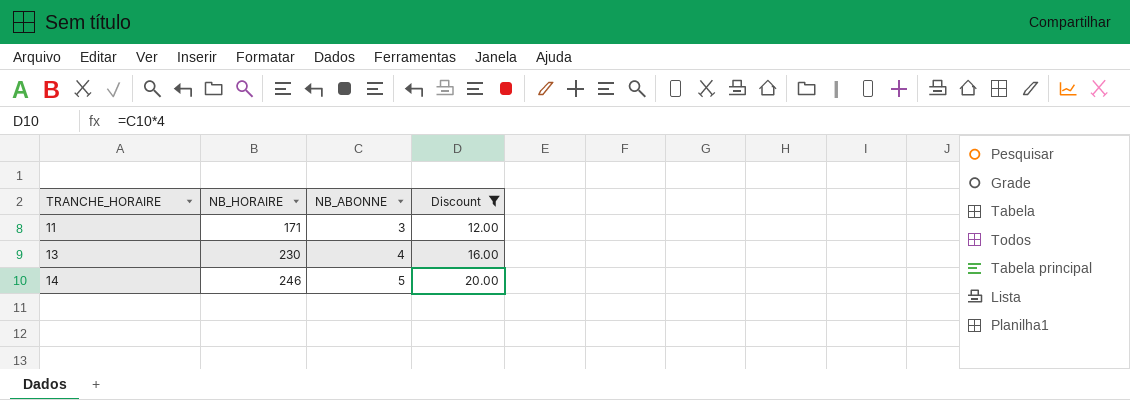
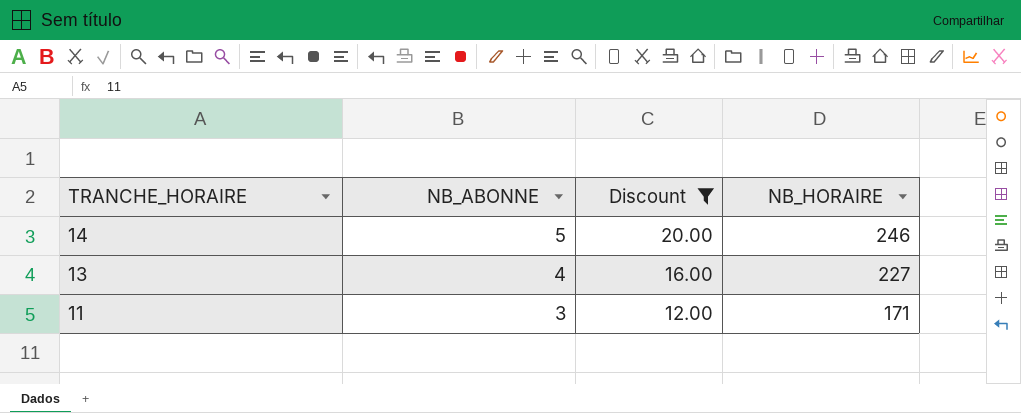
row order: TRANCHE_HORAIRE ascending -> TRANCHE_HORAIRE descending
column NB_HORAIRE | position: 2 -> 4
13 | NB_HORAIRE: 230 -> 227

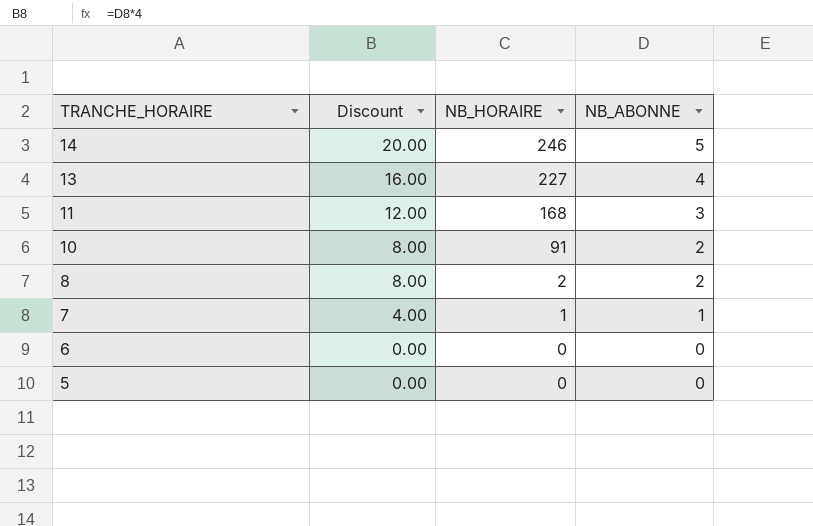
filter: Discount >= 12.00 -> none
column NB_ABONNE | position: 2 -> 4
11 | NB_HORAIRE: 171 -> 168

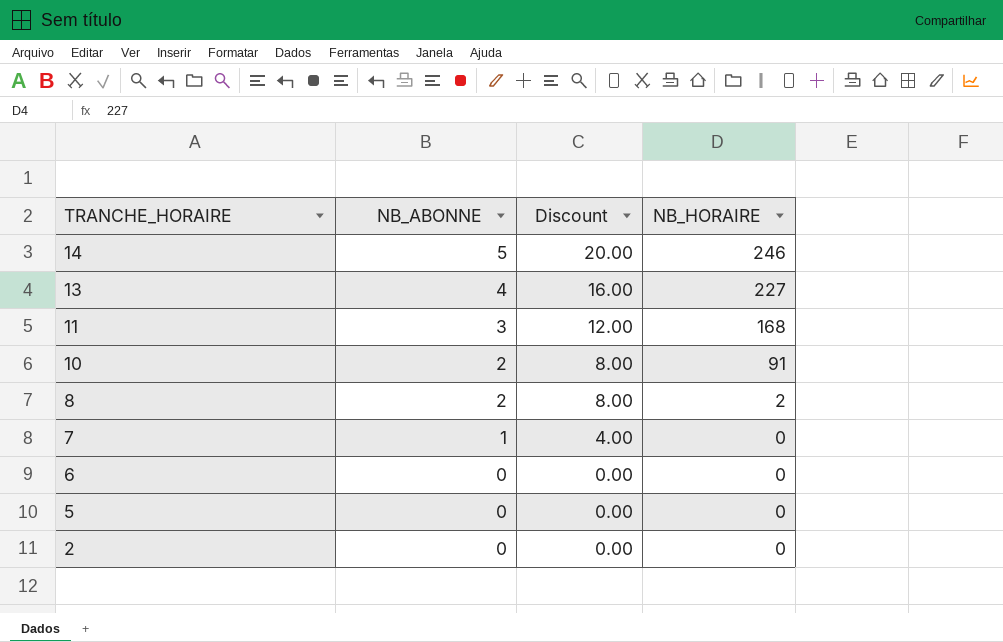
column NB_ABONNE | position: 4 -> 2
7 | NB_HORAIRE: 1 -> 0
row 2: none -> 0 | 0.00 | 0

